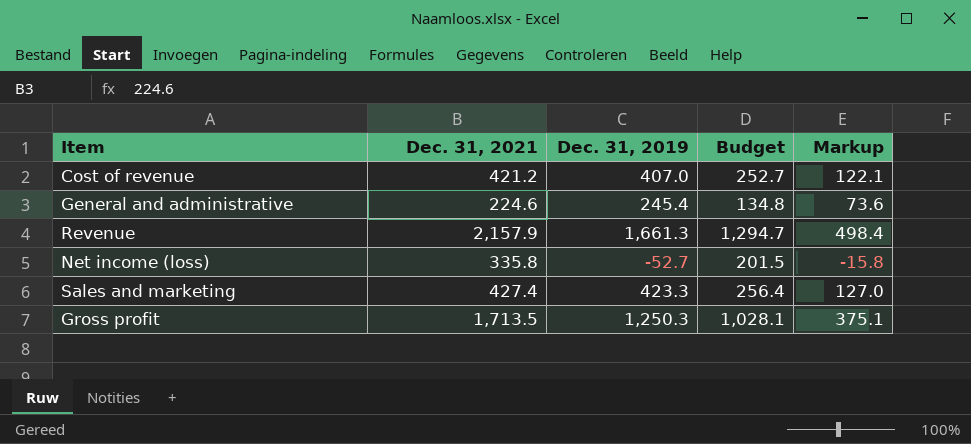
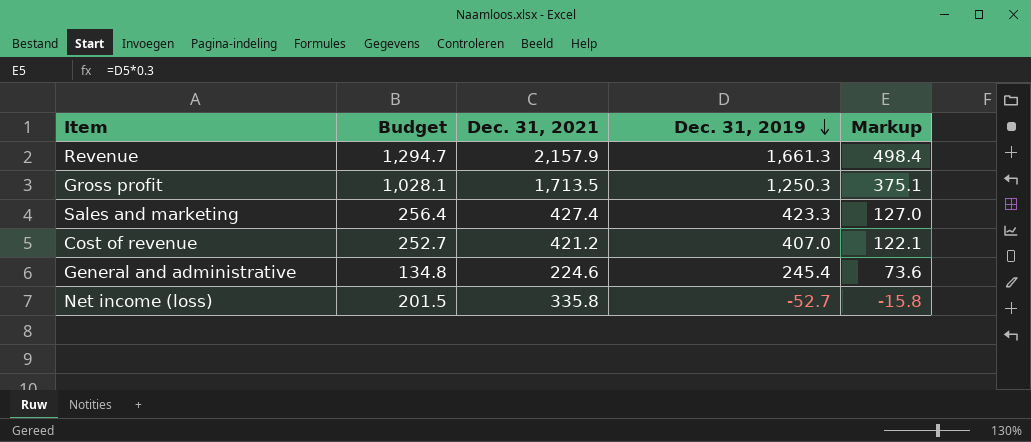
row order: none -> Dec. 31, 2019 descending
column Budget | position: 4 -> 2

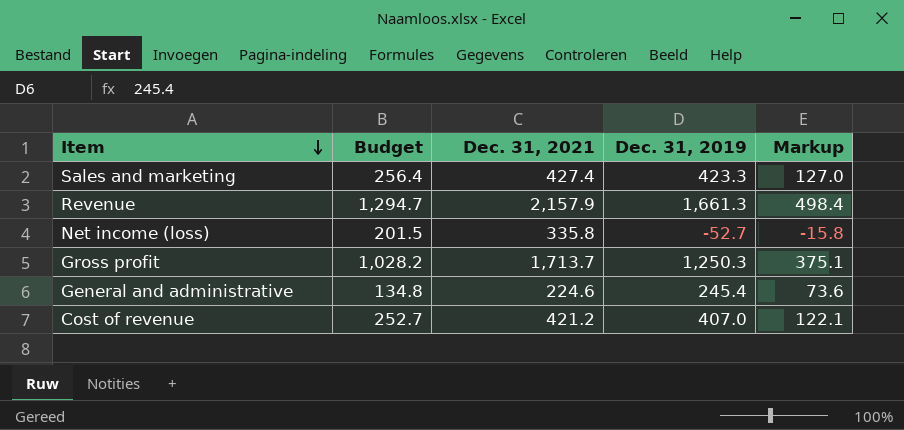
row order: Dec. 31, 2019 descending -> Item descending
Gross profit | Budget: 1,028.1 -> 1,028.2
Gross profit | Dec. 31, 2021: 1,713.5 -> 1,713.7

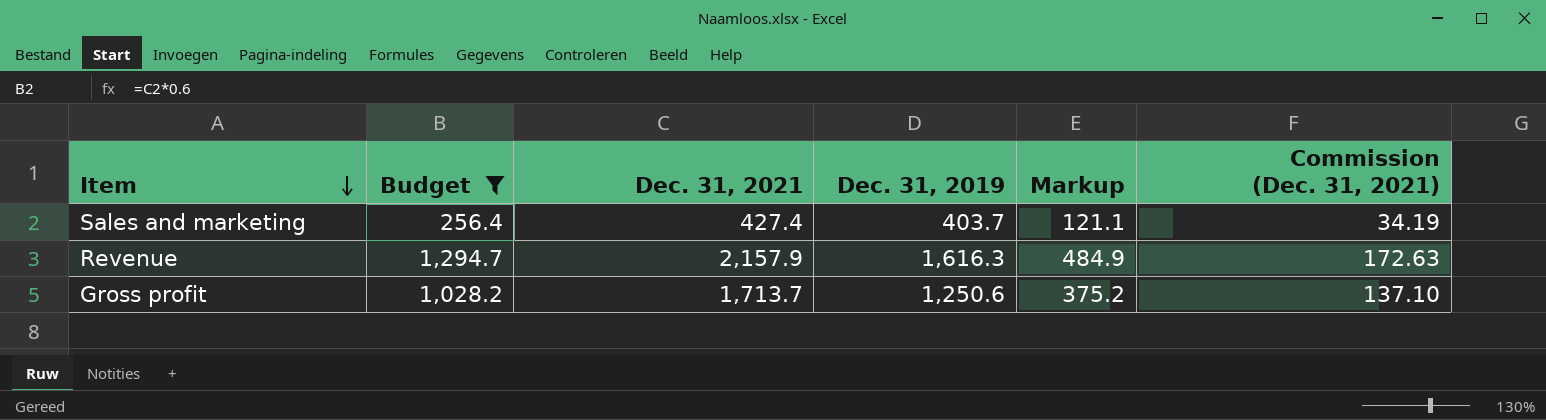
filter: none -> Budget >= 256.4
column Commission (Dec. 31, 2021) | formula: none -> [Dec. 31, 2021] * 0.08
Sales and marketing | Dec. 31, 2019: 423.3 -> 403.7
Sales and marketing | Markup: 127.0 -> 121.1
Revenue | Dec. 31, 2019: 1,661.3 -> 1,616.3
Revenue | Markup: 498.4 -> 484.9
Gross profit | Dec. 31, 2019: 1,250.3 -> 1,250.6
Gross profit | Markup: 375.1 -> 375.2

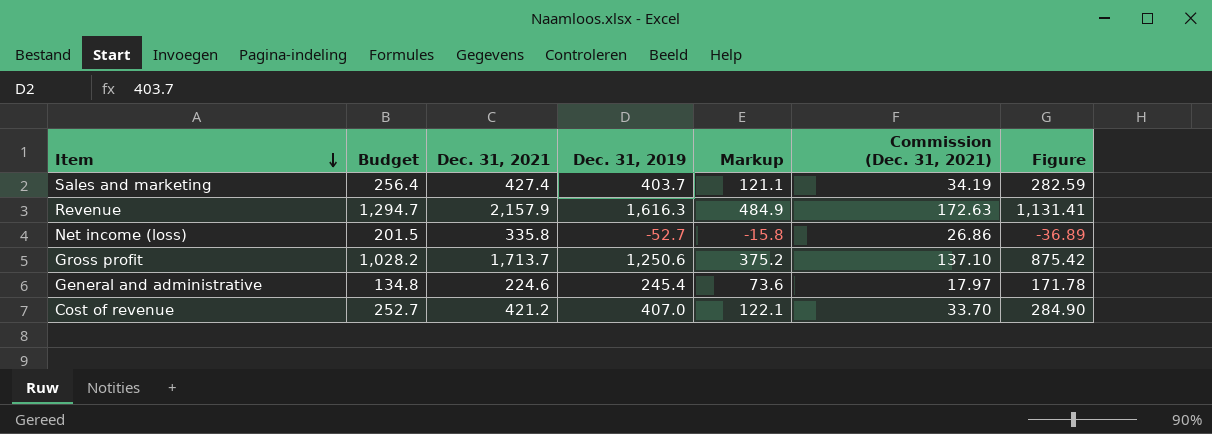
filter: Budget >= 256.4 -> none
column Figure | formula: none -> [Dec. 31, 2019] * 0.7

